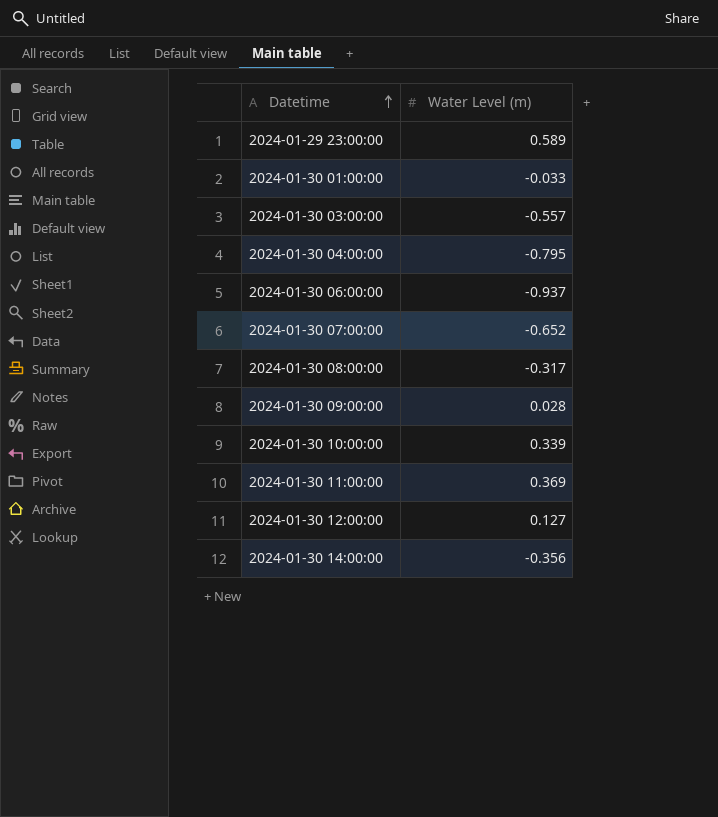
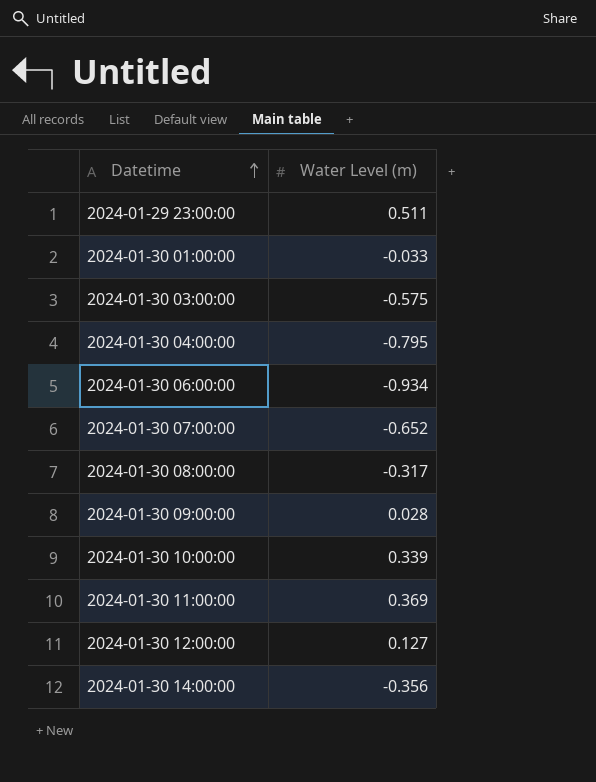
2024-01-29 23:00:00 | Water Level (m): 0.589 -> 0.511
2024-01-30 03:00:00 | Water Level (m): -0.557 -> -0.575
2024-01-30 06:00:00 | Water Level (m): -0.937 -> -0.934

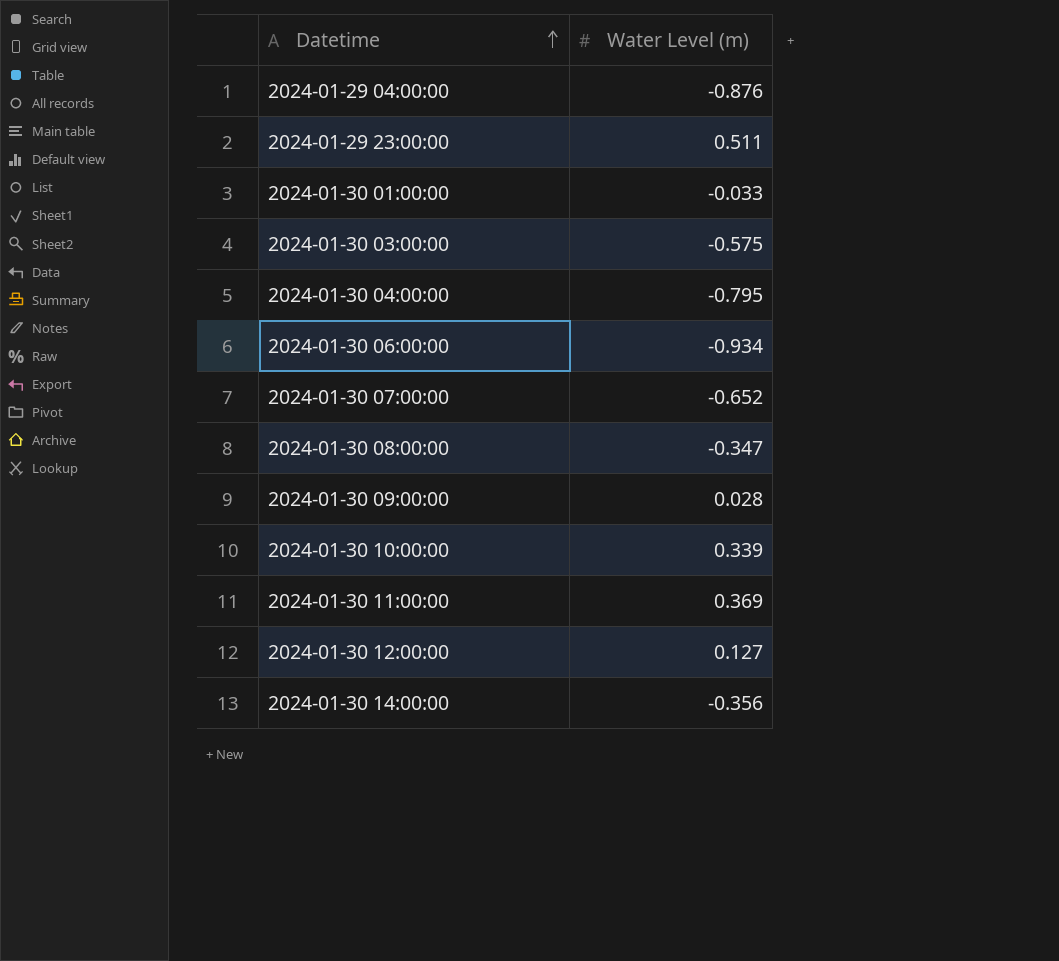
row 2024-01-29 04:00:00: none -> -0.876
2024-01-30 08:00:00 | Water Level (m): -0.317 -> -0.347

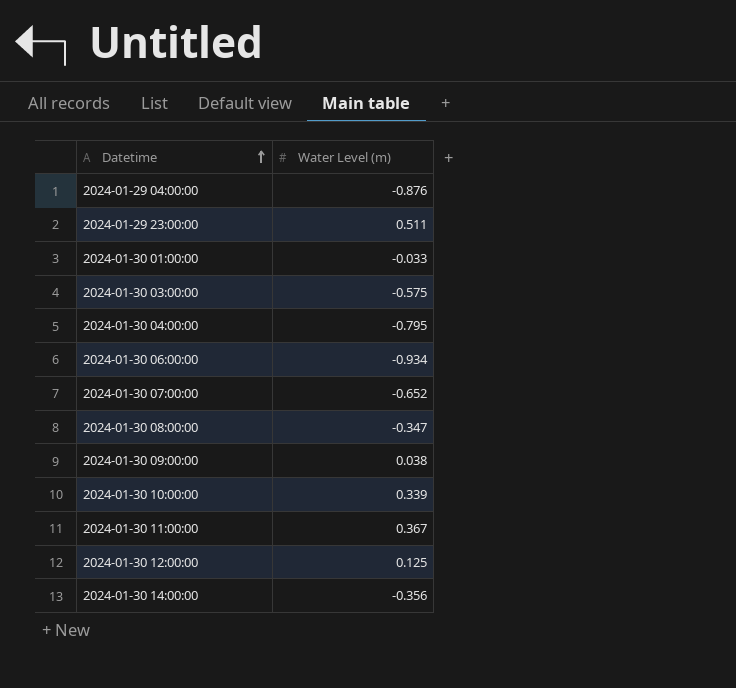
2024-01-30 09:00:00 | Water Level (m): 0.028 -> 0.038
2024-01-30 11:00:00 | Water Level (m): 0.369 -> 0.367
2024-01-30 12:00:00 | Water Level (m): 0.127 -> 0.125

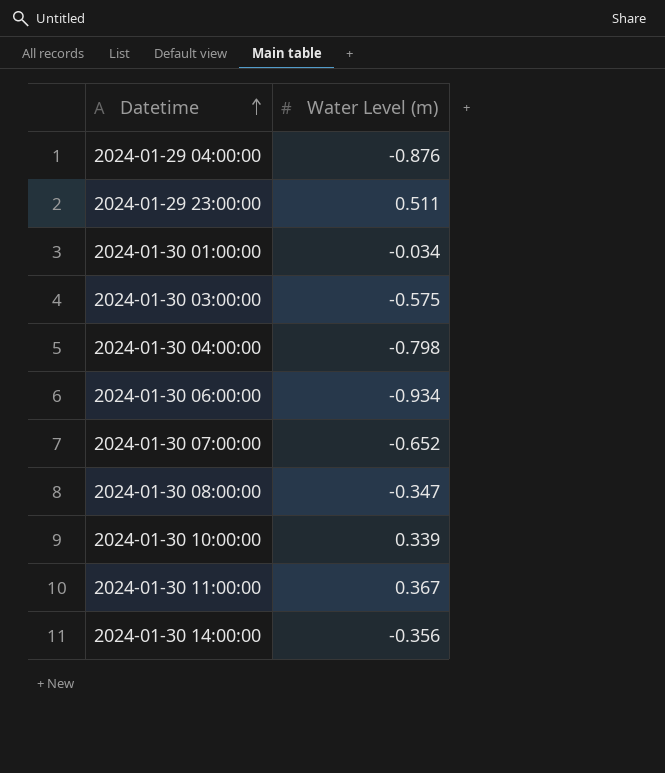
row 2024-01-30 09:00:00: 0.038 -> none
row 2024-01-30 12:00:00: 0.125 -> none
2024-01-30 01:00:00 | Water Level (m): -0.033 -> -0.034
2024-01-30 04:00:00 | Water Level (m): -0.795 -> -0.798

